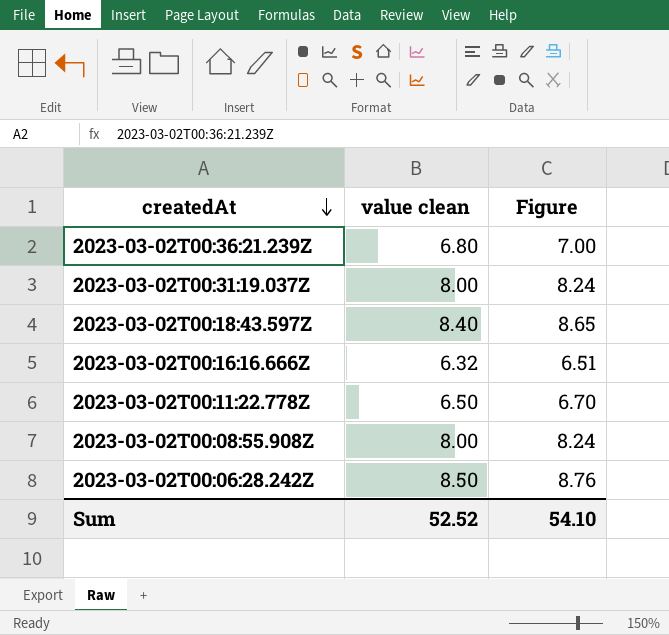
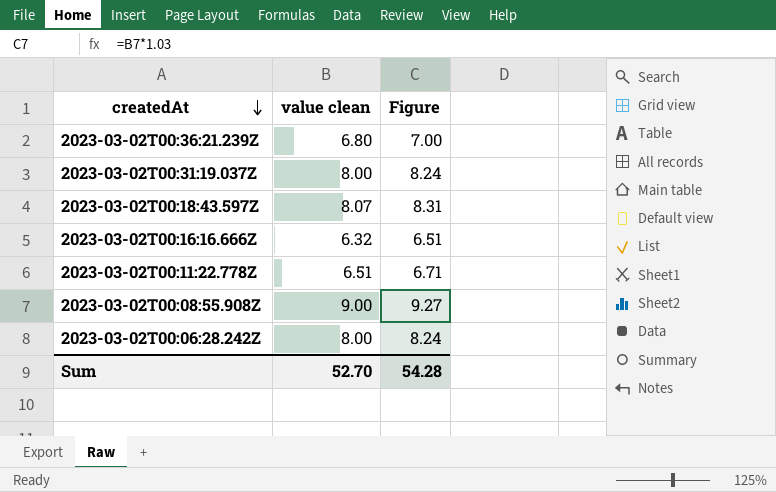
2023-03-02T00:18:43.597Z | value clean: 8.40 -> 8.07
2023-03-02T00:18:43.597Z | Figure: 8.65 -> 8.31
2023-03-02T00:11:22.778Z | value clean: 6.50 -> 6.51
2023-03-02T00:11:22.778Z | Figure: 6.70 -> 6.71
2023-03-02T00:08:55.908Z | value clean: 8.00 -> 9.00
2023-03-02T00:08:55.908Z | Figure: 8.24 -> 9.27
2023-03-02T00:06:28.242Z | value clean: 8.50 -> 8.00
2023-03-02T00:06:28.242Z | Figure: 8.76 -> 8.24
Sum | value clean: 52.52 -> 52.70
Sum | Figure: 54.10 -> 54.28

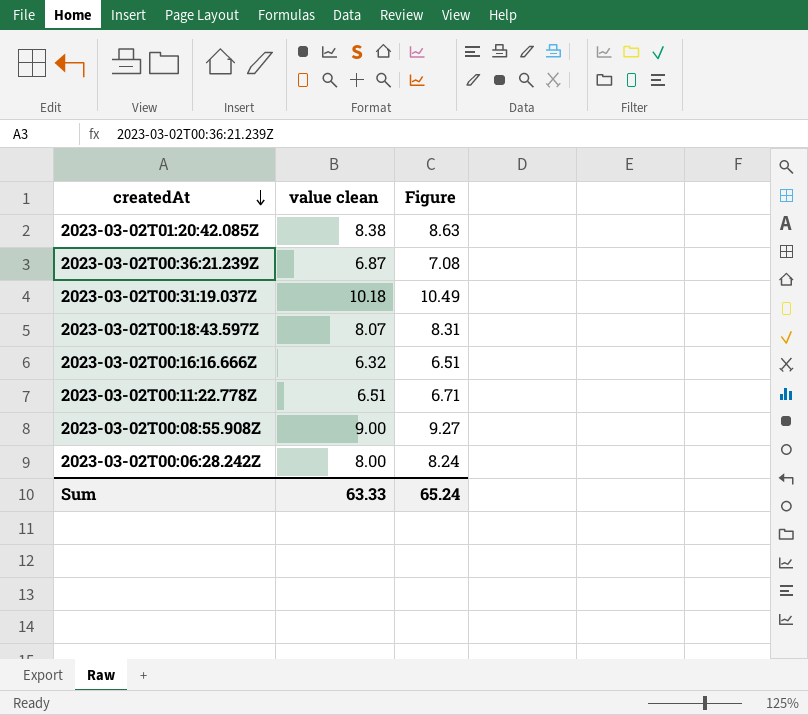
row 2023-03-02T01:20:42.085Z: none -> 8.38 | 8.63
2023-03-02T00:36:21.239Z | value clean: 6.80 -> 6.87
2023-03-02T00:36:21.239Z | Figure: 7.00 -> 7.08
2023-03-02T00:31:19.037Z | value clean: 8.00 -> 10.18
2023-03-02T00:31:19.037Z | Figure: 8.24 -> 10.49
Sum | value clean: 52.70 -> 63.33
Sum | Figure: 54.28 -> 65.24

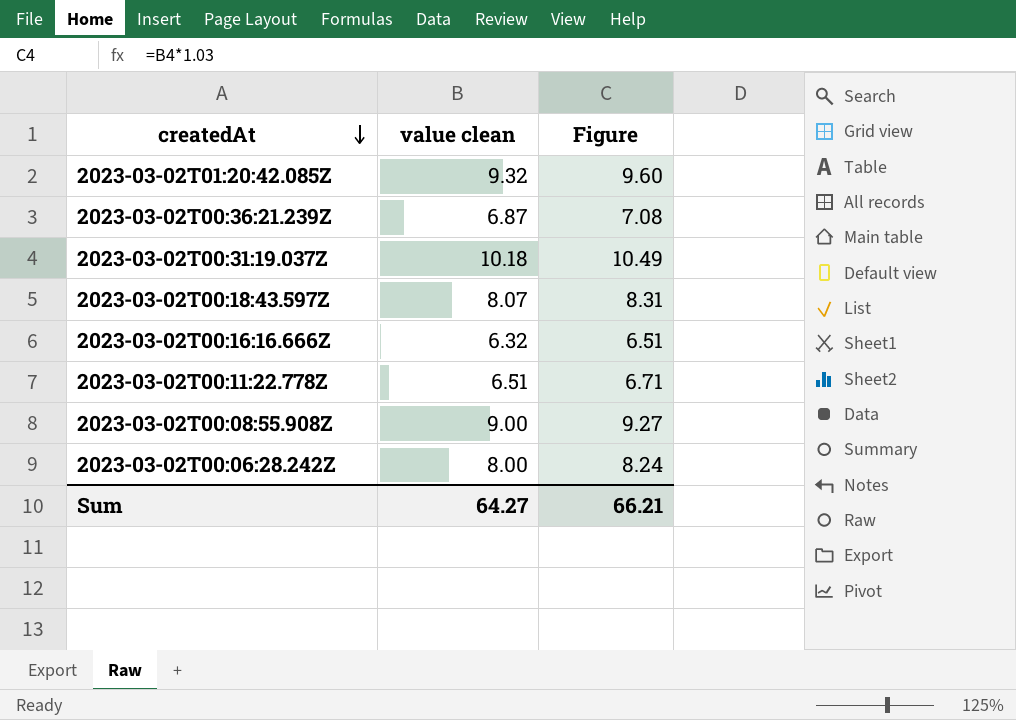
2023-03-02T01:20:42.085Z | value clean: 8.38 -> 9.32
2023-03-02T01:20:42.085Z | Figure: 8.63 -> 9.60
Sum | value clean: 63.33 -> 64.27
Sum | Figure: 65.24 -> 66.21

